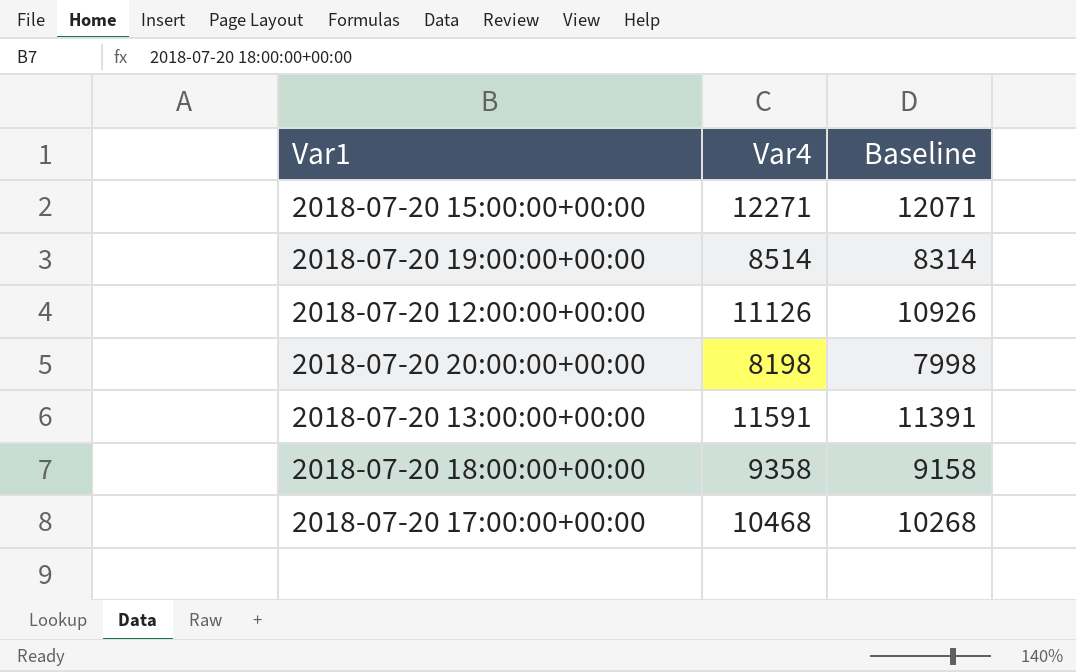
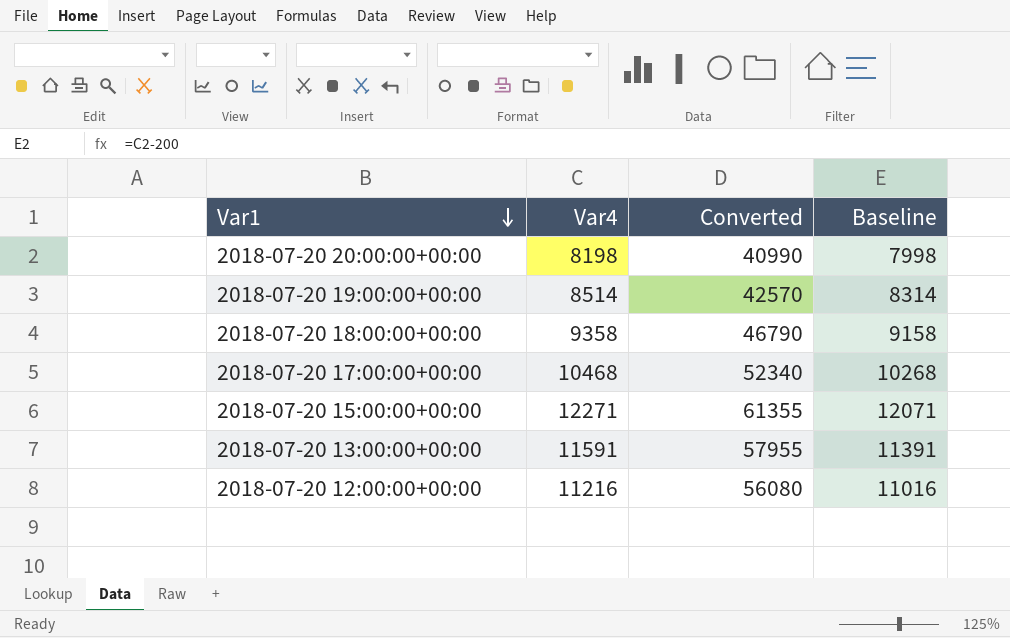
row order: none -> Var1 descending
column Converted | formula: none -> [Var4] * 5
2018-07-20 12:00:00+00:00 | Var4: 11126 -> 11216
2018-07-20 12:00:00+00:00 | Baseline: 10926 -> 11016

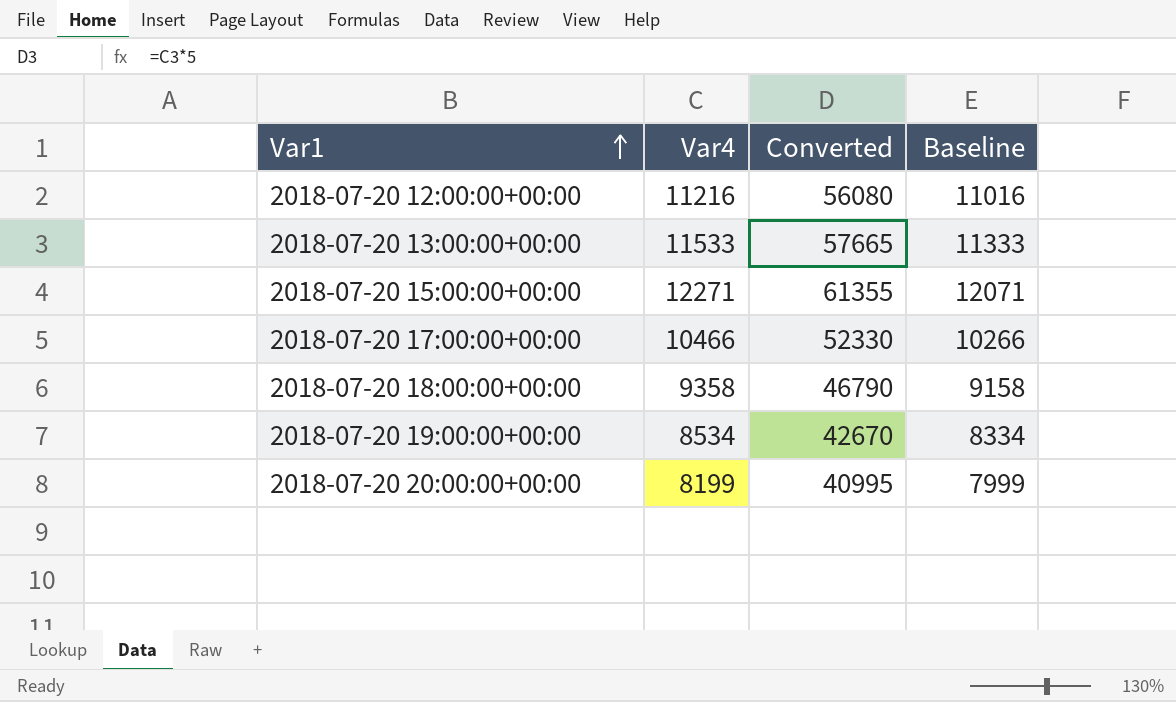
row order: Var1 descending -> Var1 ascending
2018-07-20 13:00:00+00:00 | Var4: 11591 -> 11533
2018-07-20 13:00:00+00:00 | Converted: 57955 -> 57665
2018-07-20 13:00:00+00:00 | Baseline: 11391 -> 11333
2018-07-20 17:00:00+00:00 | Var4: 10468 -> 10466
2018-07-20 17:00:00+00:00 | Converted: 52340 -> 52330
2018-07-20 17:00:00+00:00 | Baseline: 10268 -> 10266
2018-07-20 19:00:00+00:00 | Var4: 8514 -> 8534
2018-07-20 19:00:00+00:00 | Converted: 42570 -> 42670
2018-07-20 19:00:00+00:00 | Baseline: 8314 -> 8334
2018-07-20 20:00:00+00:00 | Var4: 8198 -> 8199
2018-07-20 20:00:00+00:00 | Converted: 40990 -> 40995
2018-07-20 20:00:00+00:00 | Baseline: 7998 -> 7999

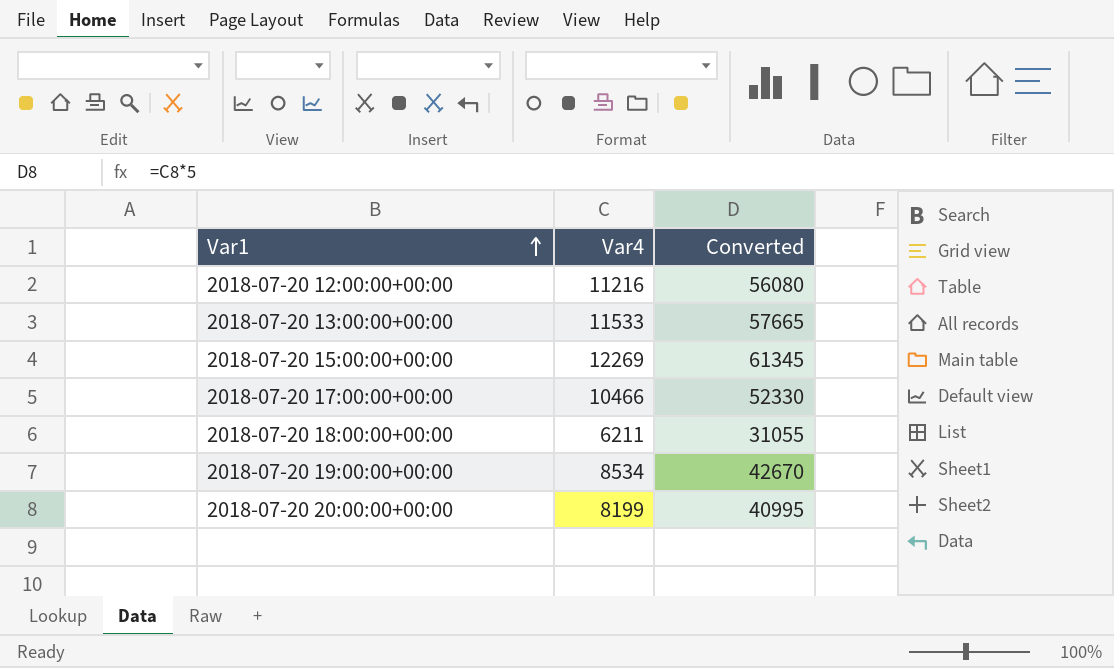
column Baseline | formula: [Var4] - 200 -> none
2018-07-20 15:00:00+00:00 | Var4: 12271 -> 12269
2018-07-20 15:00:00+00:00 | Converted: 61355 -> 61345
2018-07-20 18:00:00+00:00 | Var4: 9358 -> 6211
2018-07-20 18:00:00+00:00 | Converted: 46790 -> 31055

